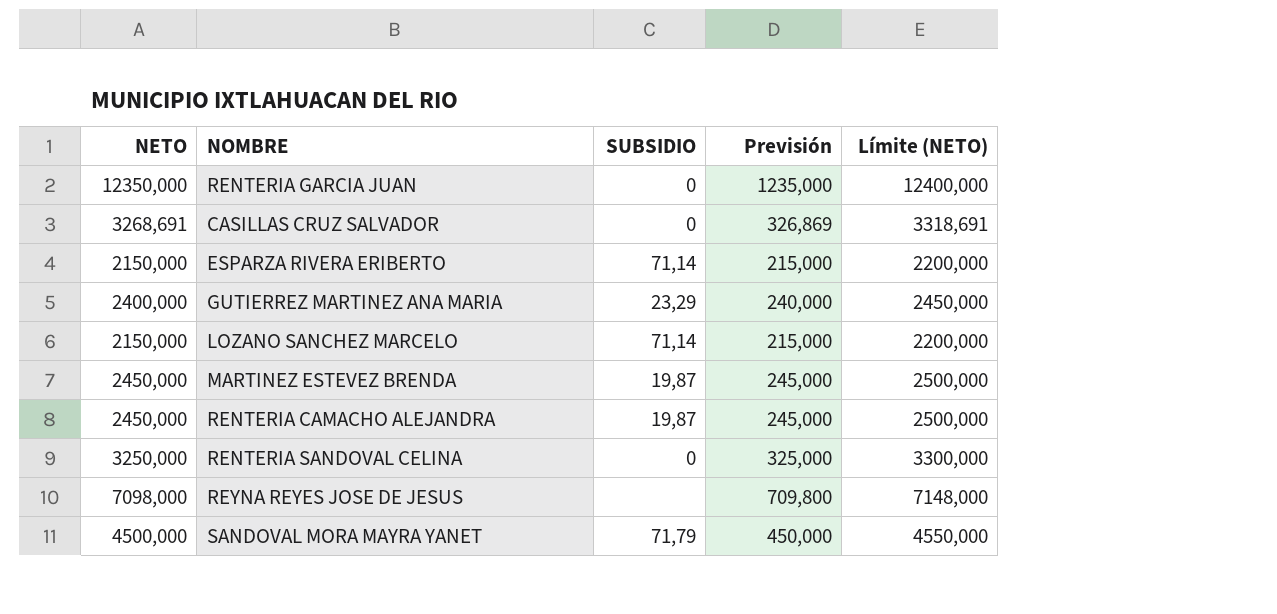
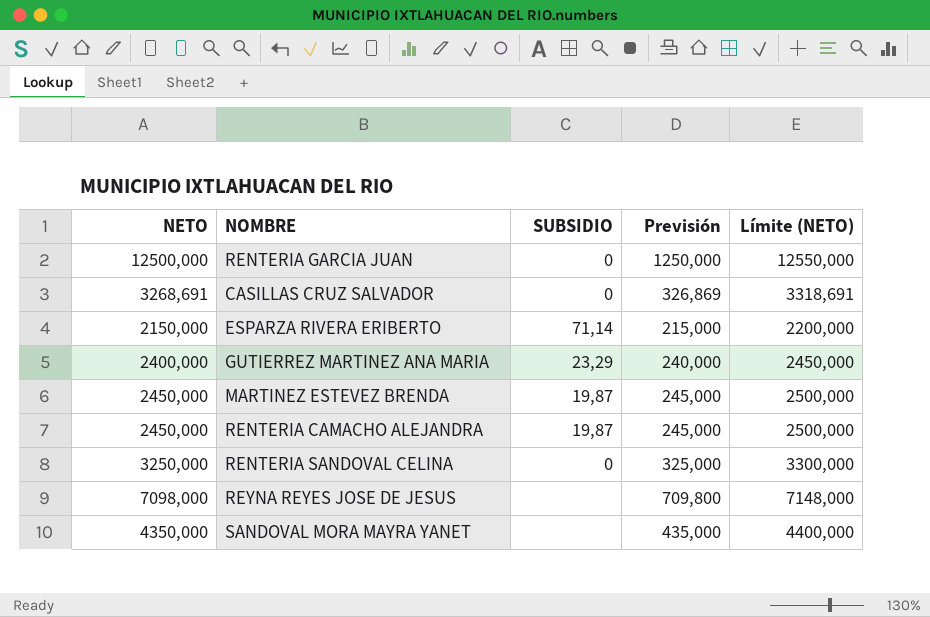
row LOZANO SANCHEZ MARCELO: 2150,000 | 71,14 | 215,000 | 2200,000 -> none
RENTERIA GARCIA JUAN | NETO: 12350,000 -> 12500,000
RENTERIA GARCIA JUAN | Previsión: 1235,000 -> 1250,000
RENTERIA GARCIA JUAN | Límite (NETO): 12400,000 -> 12550,000
SANDOVAL MORA MAYRA YANET | NETO: 4500,000 -> 4350,000
SANDOVAL MORA MAYRA YANET | SUBSIDIO: 71,79 -> none
SANDOVAL MORA MAYRA YANET | Previsión: 450,000 -> 435,000
SANDOVAL MORA MAYRA YANET | Límite (NETO): 4550,000 -> 4400,000

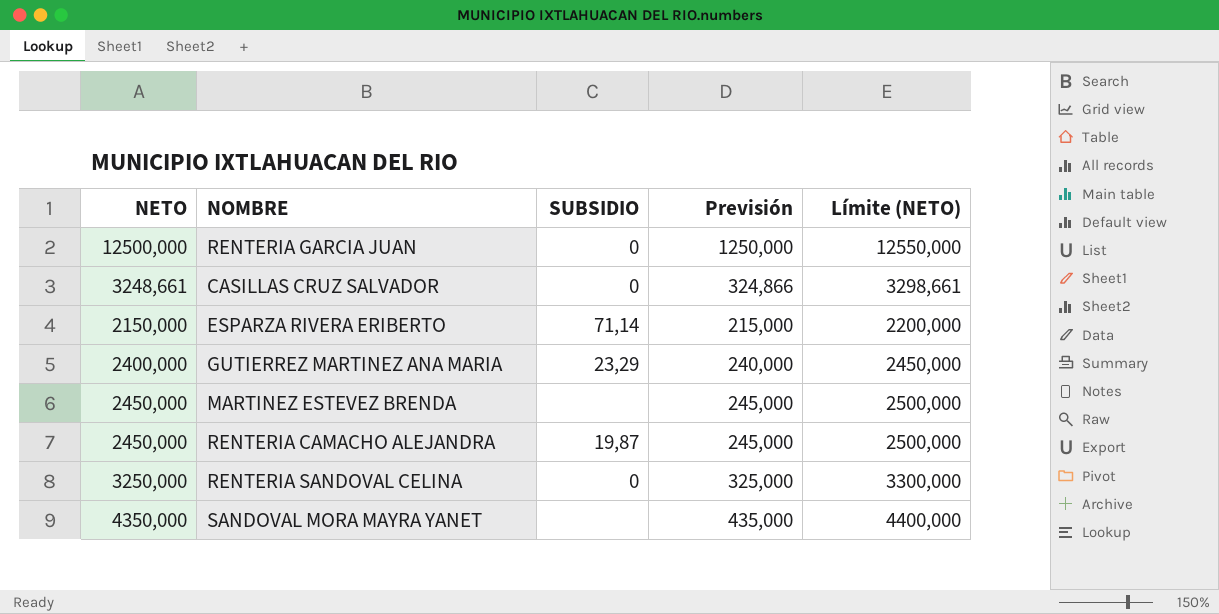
row REYNA REYES JOSE DE JESUS: 7098,000 | none | 709,800 | 7148,000 -> none
CASILLAS CRUZ SALVADOR | NETO: 3268,691 -> 3248,661
CASILLAS CRUZ SALVADOR | Previsión: 326,869 -> 324,866
CASILLAS CRUZ SALVADOR | Límite (NETO): 3318,691 -> 3298,661
MARTINEZ ESTEVEZ BRENDA | SUBSIDIO: 19,87 -> none

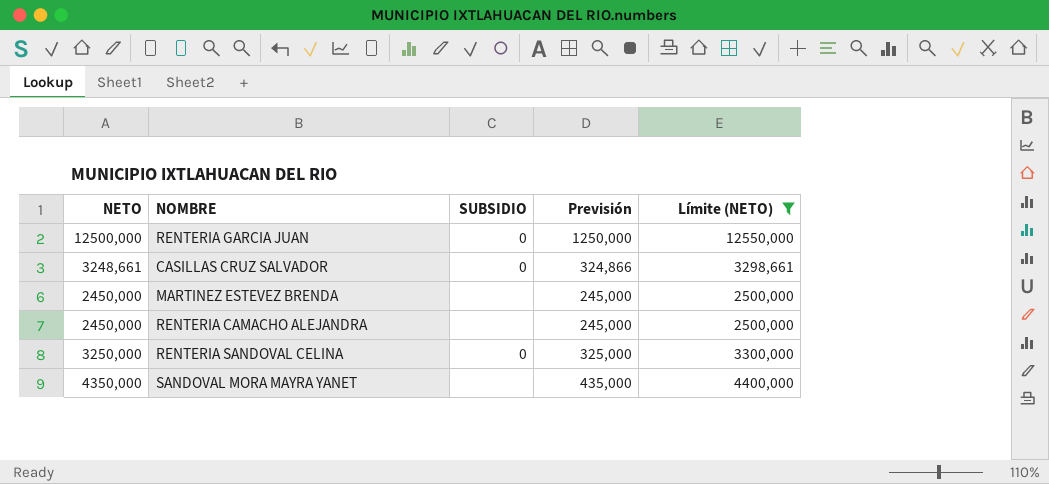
filter: none -> Límite (NETO) >= 2500,000
RENTERIA CAMACHO ALEJANDRA | SUBSIDIO: 19,87 -> none

